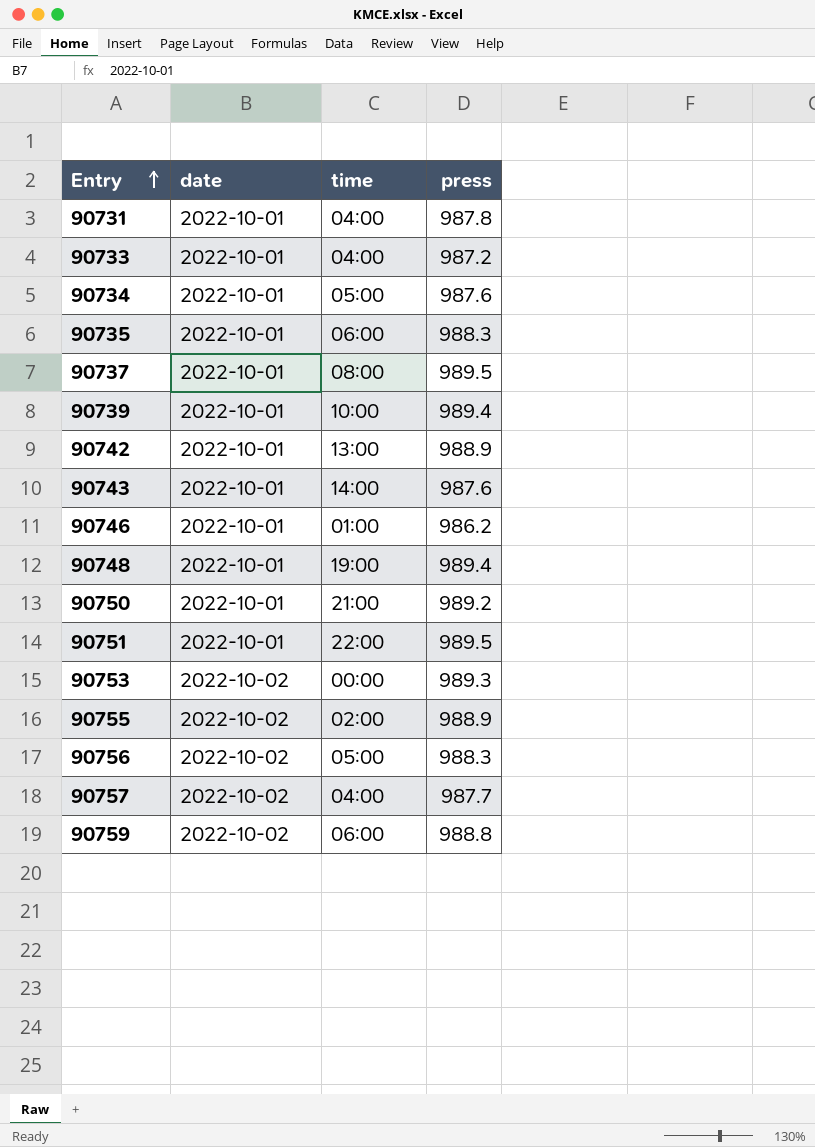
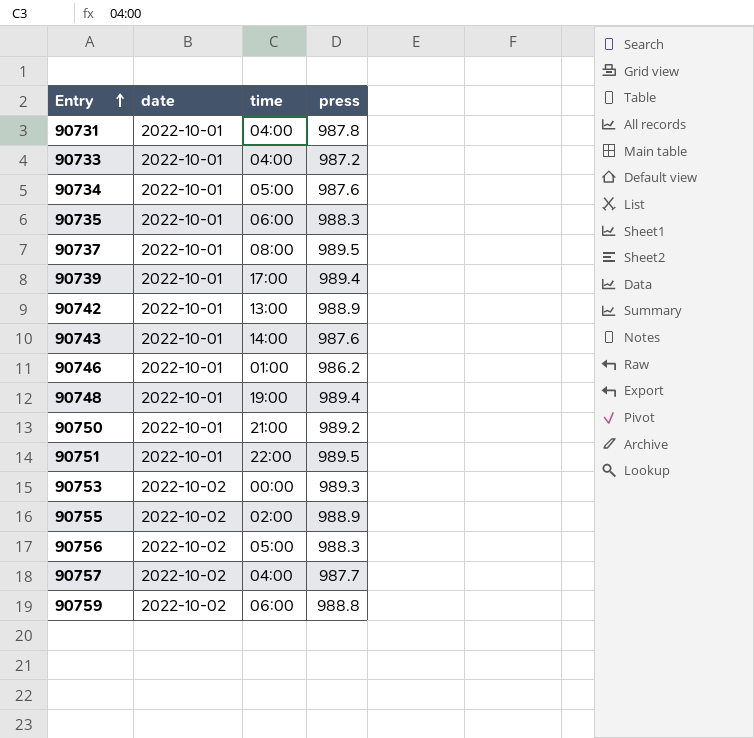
90739 | time: 10:00 -> 17:00

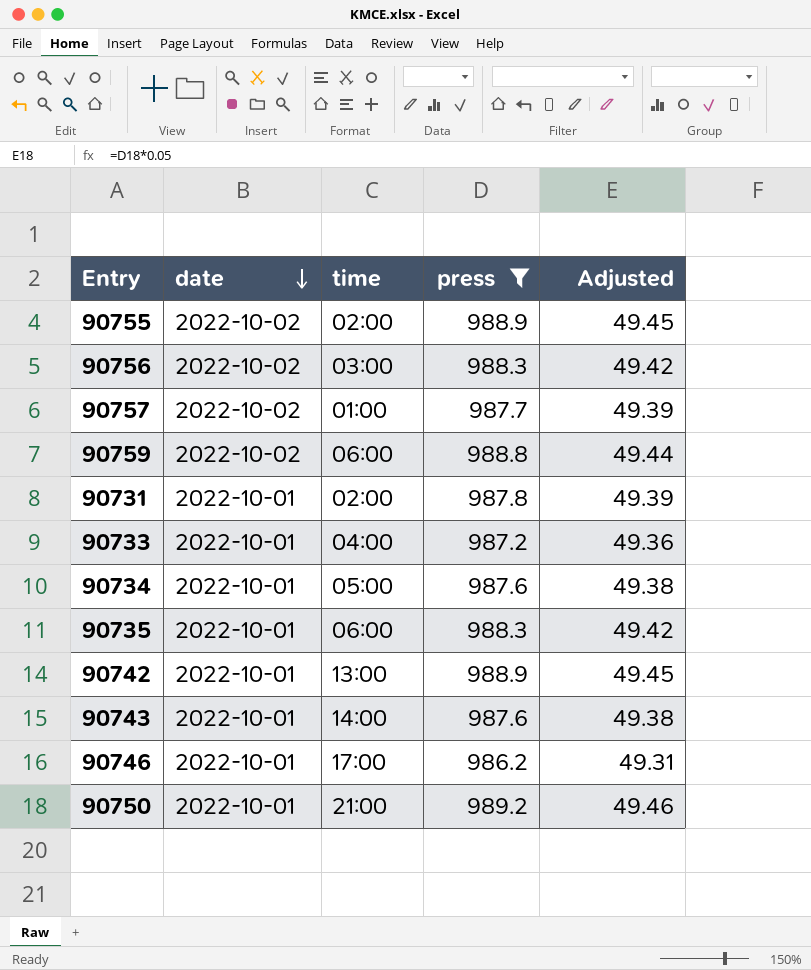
filter: none -> press <= 989.2
row order: Entry ascending -> date descending
column Adjusted | formula: none -> [press] * 0.05
90756 | time: 05:00 -> 03:00
90757 | time: 04:00 -> 01:00
90731 | time: 04:00 -> 02:00
90746 | time: 01:00 -> 17:00

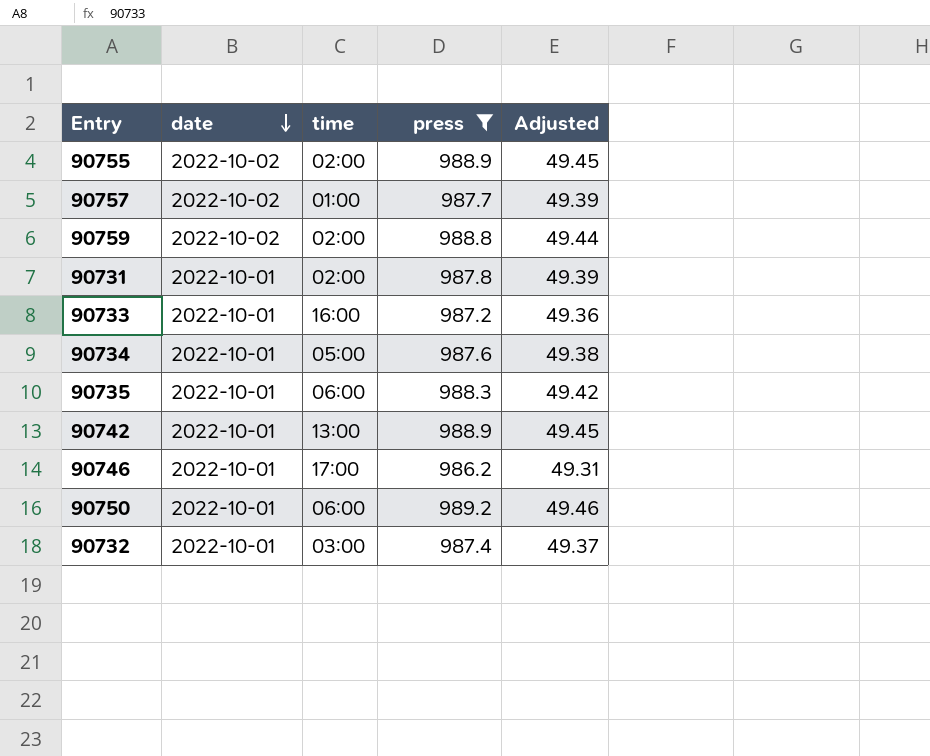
row 90756: 2022-10-02 | 03:00 | 988.3 | 49.42 -> none
row 90743: 2022-10-01 | 14:00 | 987.6 | 49.38 -> none
90759 | time: 06:00 -> 02:00
90733 | time: 04:00 -> 16:00
90750 | time: 21:00 -> 06:00
row 90732: none -> 2022-10-01 | 03:00 | 987.4 | 49.37

